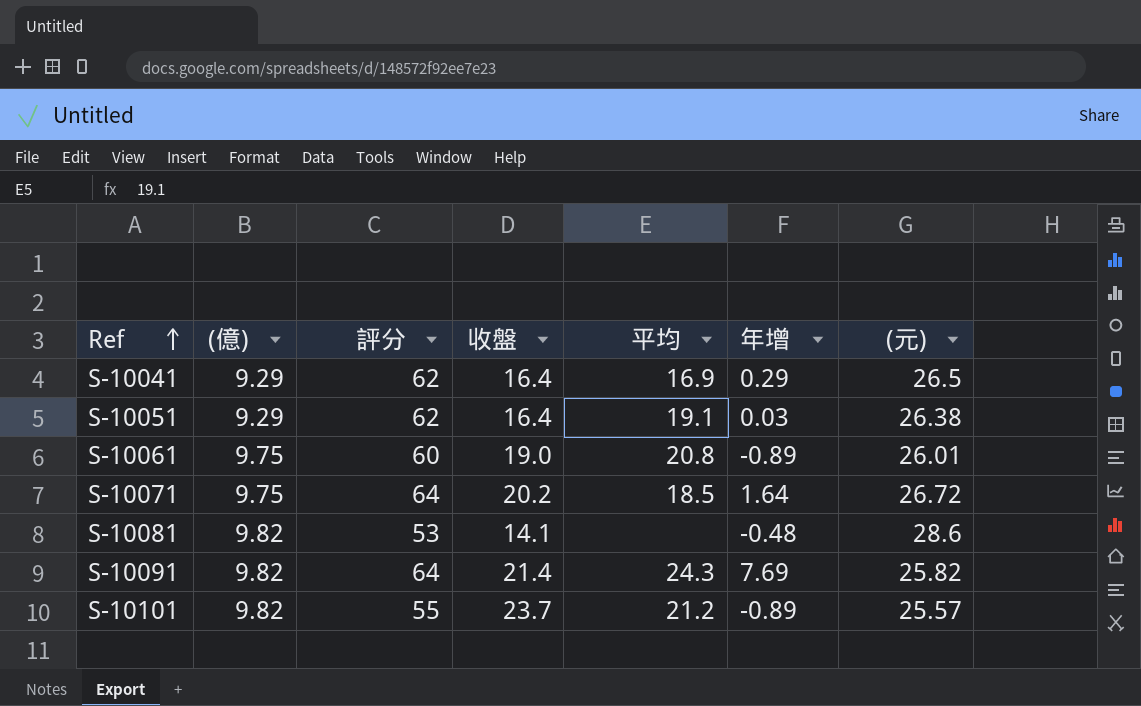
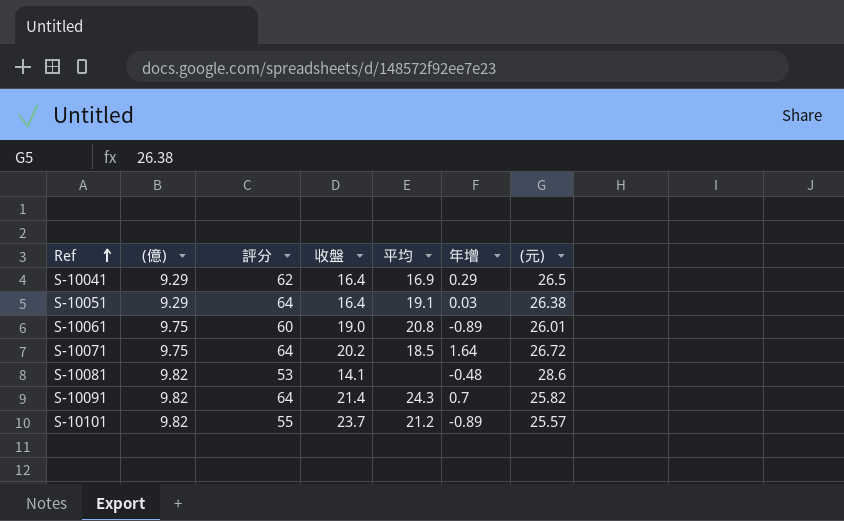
S-10051 | 評分: 62 -> 64
S-10091 | 年增: 7.69 -> 0.7

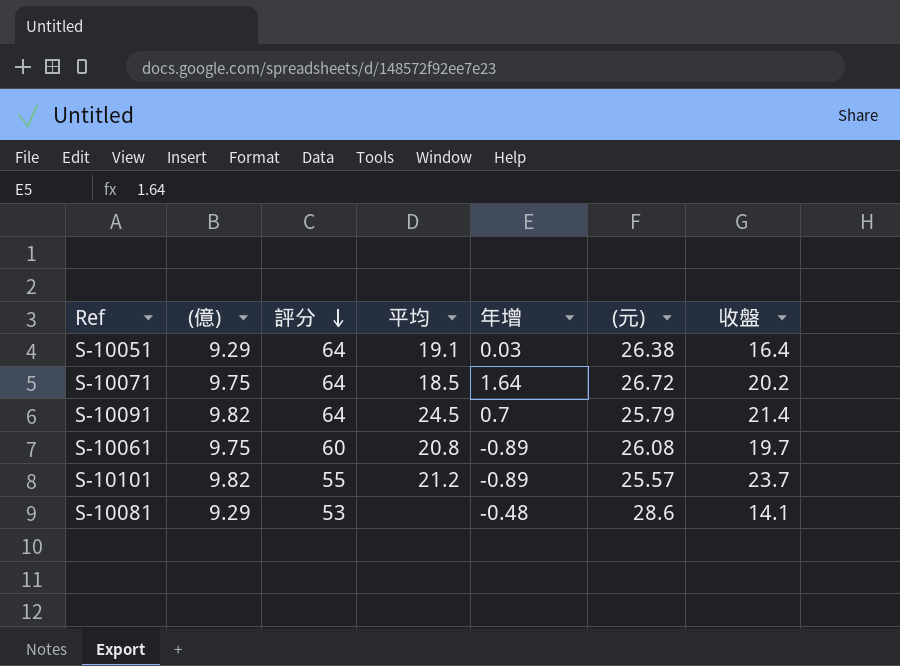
row order: Ref ascending -> 評分 descending
column 收盤 | position: 4 -> 7
row S-10041: 9.29 | 62 | 16.4 | 16.9 | 0.29 | 26.5 -> none
S-10091 | 平均: 24.3 -> 24.5
S-10091 | (元): 25.82 -> 25.79
S-10061 | (元): 26.01 -> 26.08
S-10061 | 收盤: 19.0 -> 19.7
S-10081 | (億): 9.82 -> 9.29

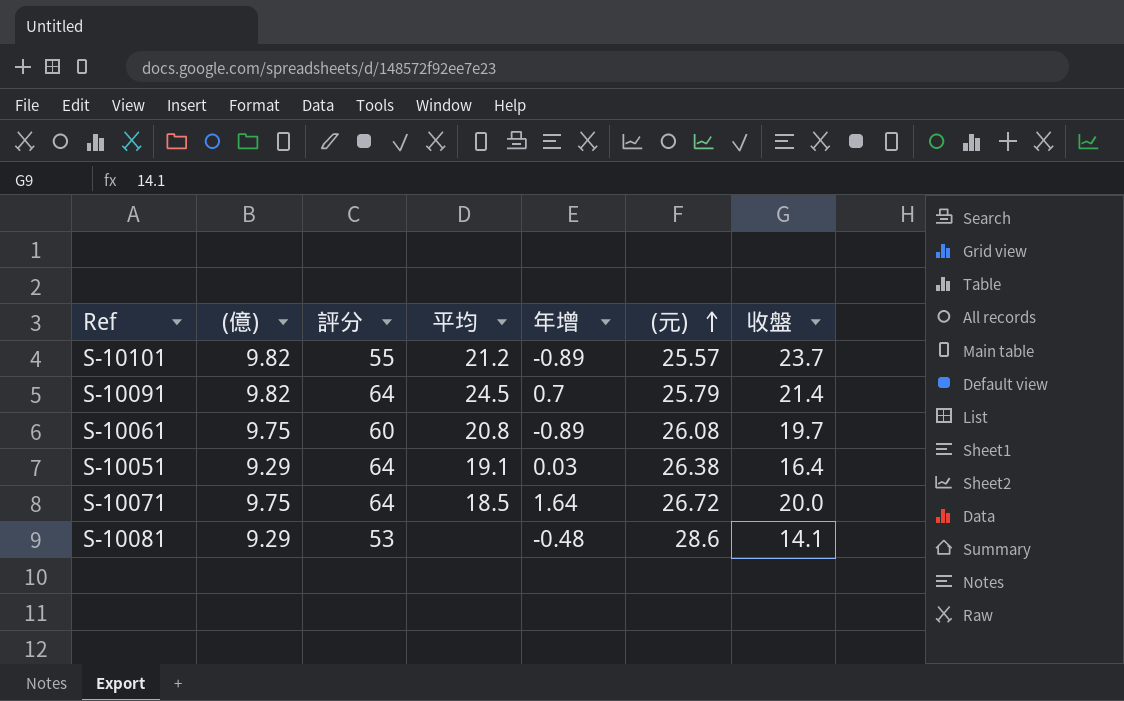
row order: 評分 descending -> (元) ascending
S-10071 | 收盤: 20.2 -> 20.0

